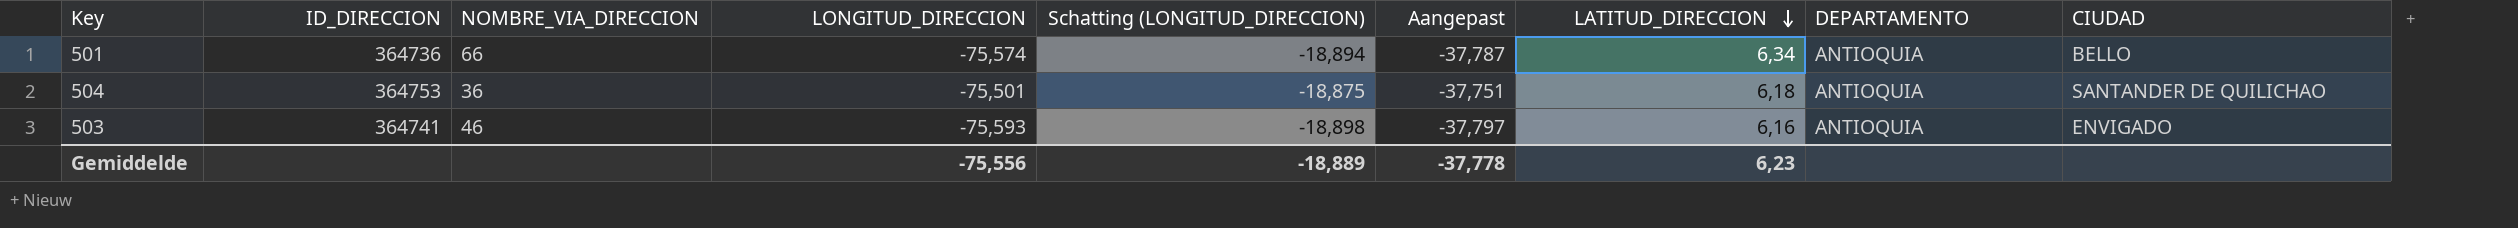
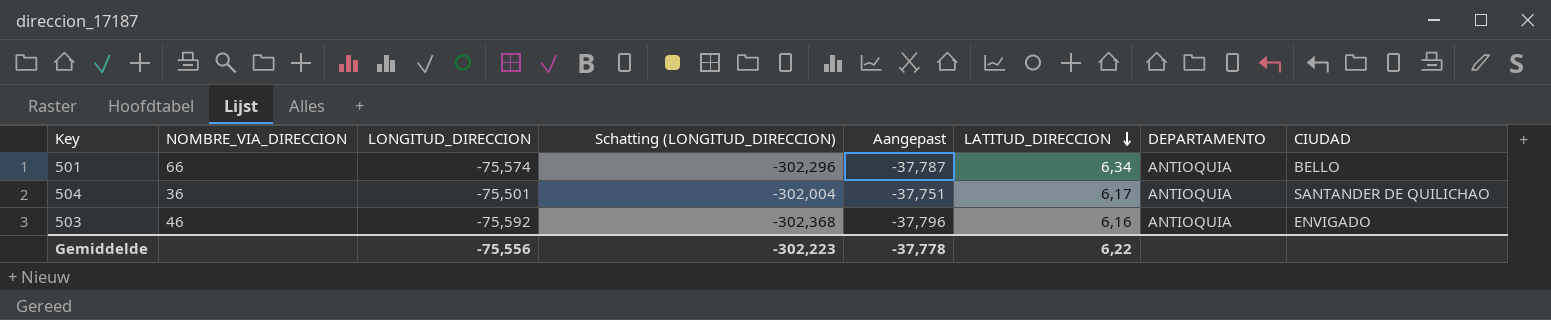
column ID_DIRECCION | position: 2 -> none
column Schatting (LONGITUD_DIRECCION) | formula: [LONGITUD_DIRECCION] * 0,25 -> [LONGITUD_DIRECCION] * 4
504 | LATITUD_DIRECCION: 6,18 -> 6,17
503 | LONGITUD_DIRECCION: -75,593 -> -75,592
503 | Aangepast: -37,797 -> -37,796
Gemiddelde | Schatting (LONGITUD_DIRECCION): -18,889 -> -302,223
Gemiddelde | LATITUD_DIRECCION: 6,23 -> 6,22

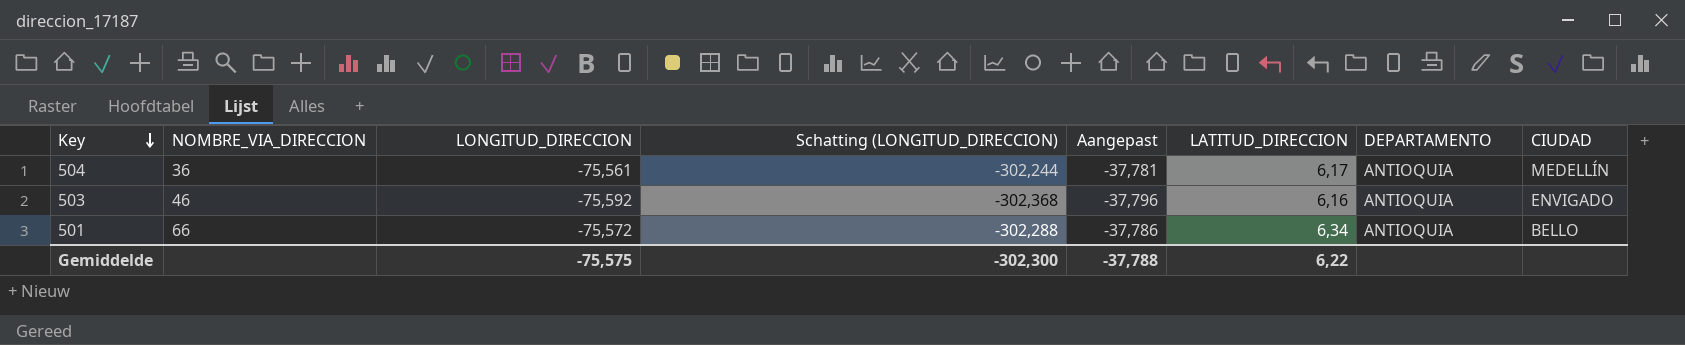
row order: LATITUD_DIRECCION descending -> Key descending
504 | LONGITUD_DIRECCION: -75,501 -> -75,561
504 | Schatting (LONGITUD_DIRECCION): -302,004 -> -302,244
504 | Aangepast: -37,751 -> -37,781
504 | CIUDAD: SANTANDER DE QUILICHAO -> MEDELLÍN
501 | LONGITUD_DIRECCION: -75,574 -> -75,572
501 | Schatting (LONGITUD_DIRECCION): -302,296 -> -302,288
501 | Aangepast: -37,787 -> -37,786
Gemiddelde | LONGITUD_DIRECCION: -75,556 -> -75,575
Gemiddelde | Schatting (LONGITUD_DIRECCION): -302,223 -> -302,300
Gemiddelde | Aangepast: -37,778 -> -37,788

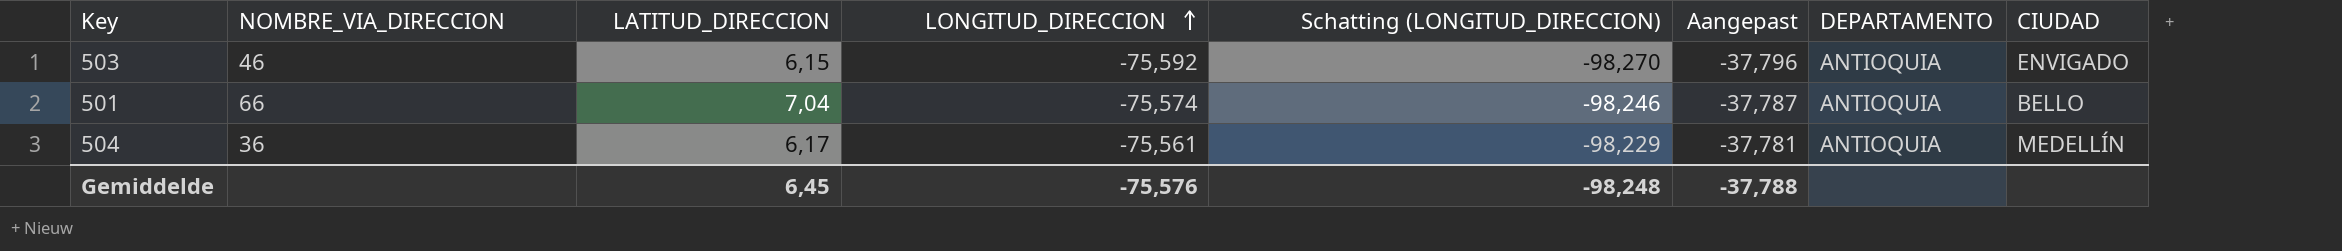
row order: Key descending -> LONGITUD_DIRECCION ascending
column LATITUD_DIRECCION | position: 6 -> 3
column Schatting (LONGITUD_DIRECCION) | formula: [LONGITUD_DIRECCION] * 4 -> [LONGITUD_DIRECCION] * 1,3
503 | LATITUD_DIRECCION: 6,16 -> 6,15
501 | LATITUD_DIRECCION: 6,34 -> 7,04
501 | LONGITUD_DIRECCION: -75,572 -> -75,574
501 | Aangepast: -37,786 -> -37,787
Gemiddelde | LATITUD_DIRECCION: 6,22 -> 6,45
Gemiddelde | LONGITUD_DIRECCION: -75,575 -> -75,576
Gemiddelde | Schatting (LONGITUD_DIRECCION): -302,300 -> -98,248

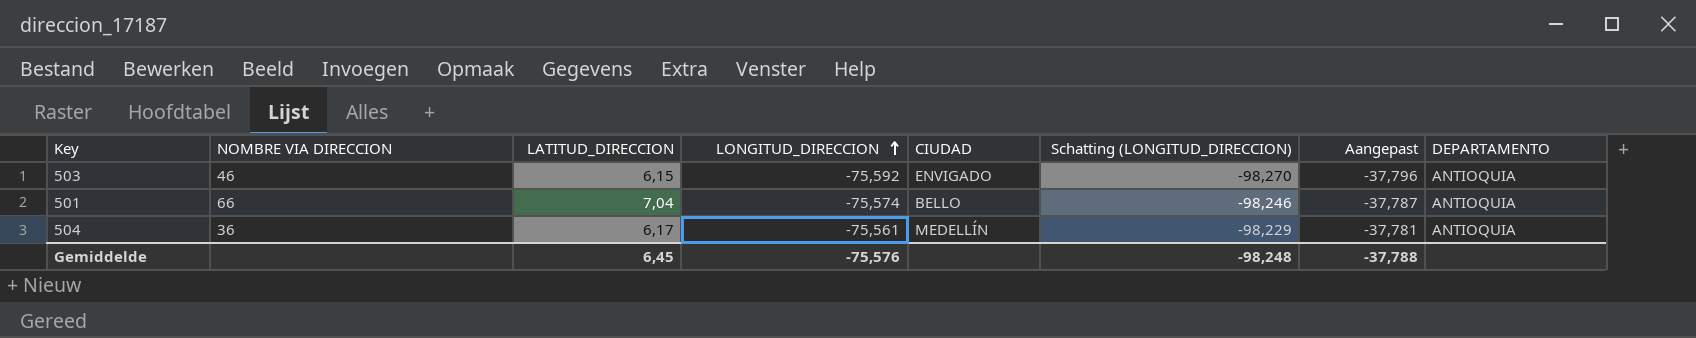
column name: NOMBRE_VIA_DIRECCION -> NOMBRE VIA DIRECCION
column CIUDAD | position: 8 -> 5

